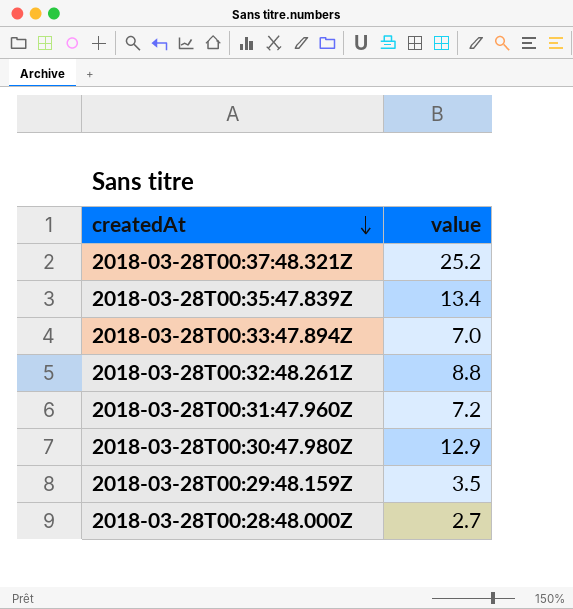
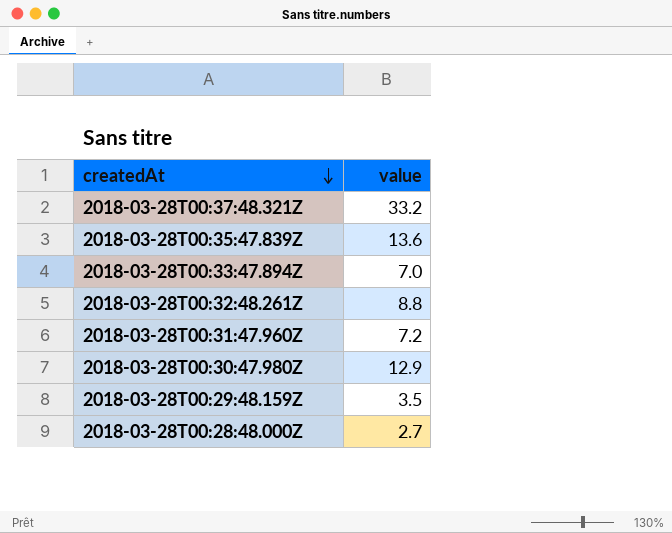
2018-03-28T00:37:48.321Z | value: 25.2 -> 33.2
2018-03-28T00:35:47.839Z | value: 13.4 -> 13.6

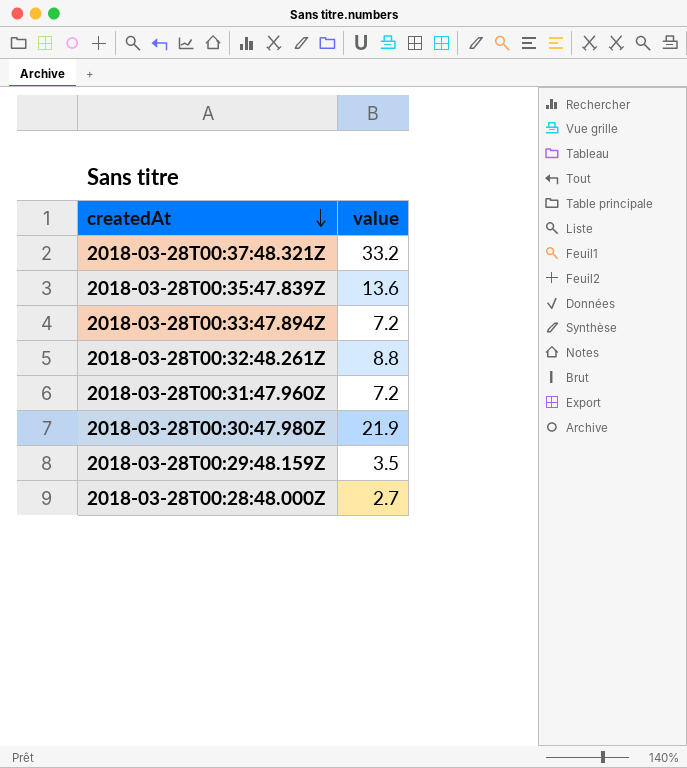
2018-03-28T00:33:47.894Z | value: 7.0 -> 7.2
2018-03-28T00:30:47.980Z | value: 12.9 -> 21.9

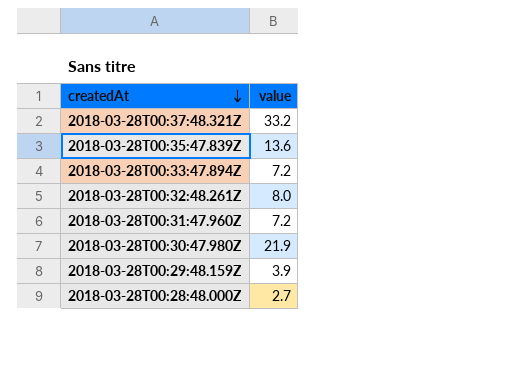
2018-03-28T00:32:48.261Z | value: 8.8 -> 8.0
2018-03-28T00:29:48.159Z | value: 3.5 -> 3.9

